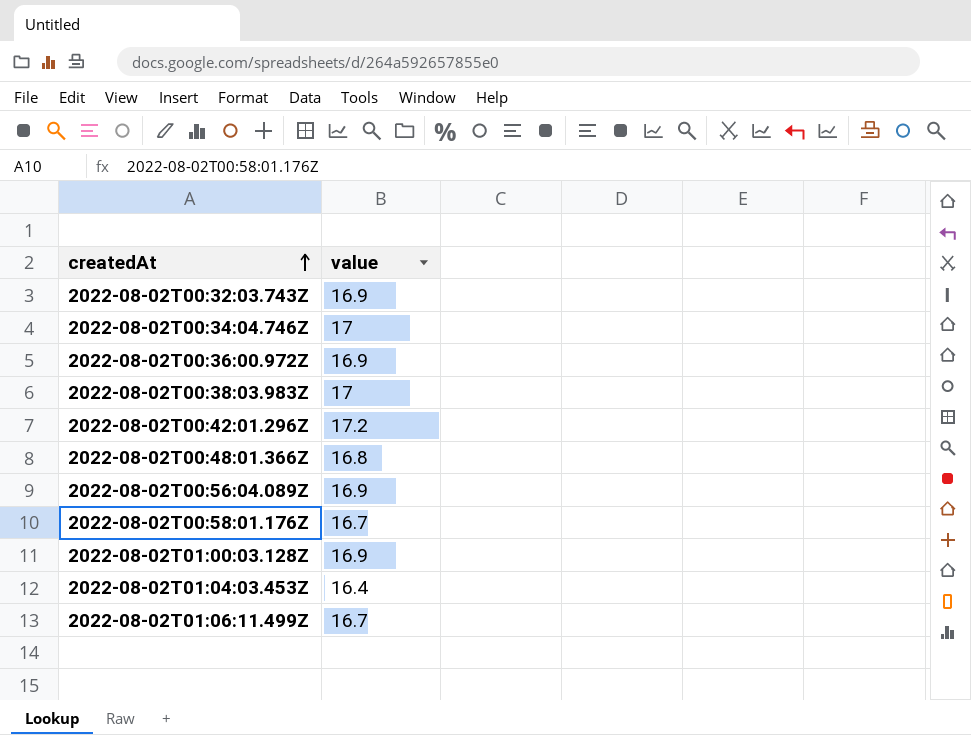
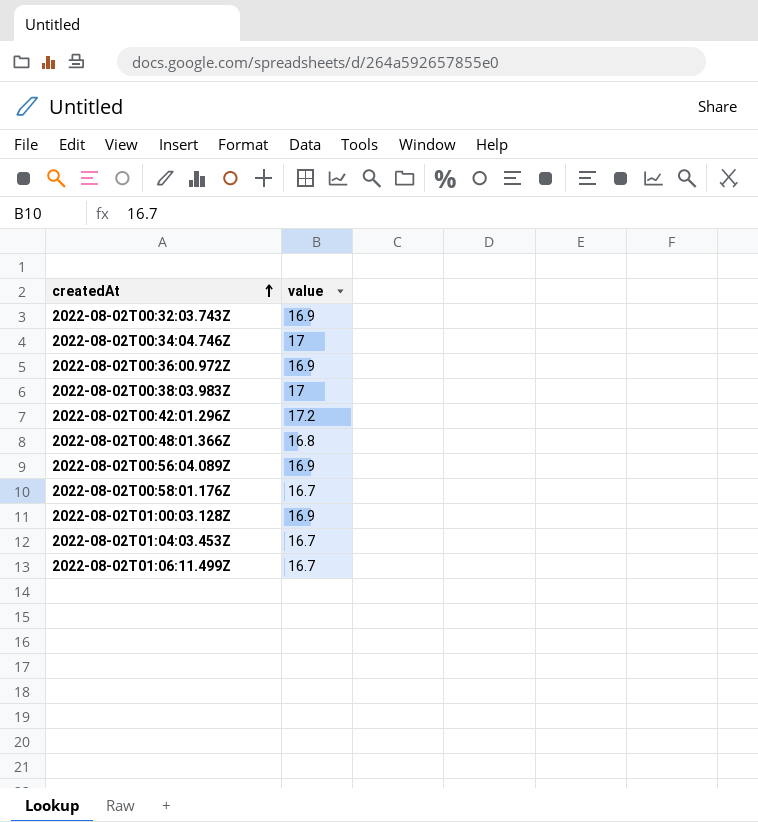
2022-08-02T01:04:03.453Z | value: 16.4 -> 16.7

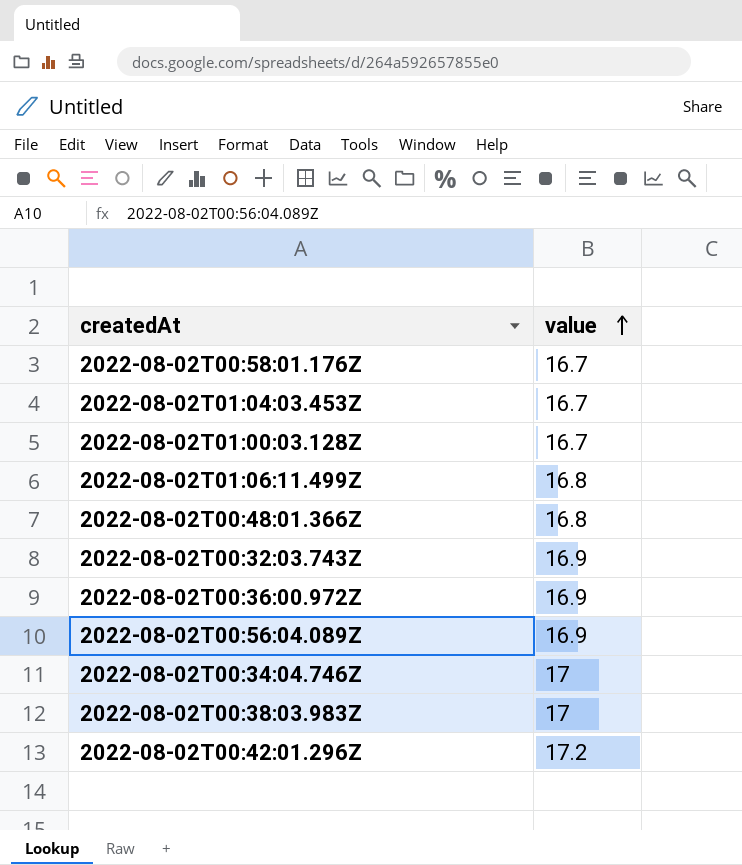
row order: createdAt ascending -> value ascending
2022-08-02T01:00:03.128Z | value: 16.9 -> 16.7
2022-08-02T01:06:11.499Z | value: 16.7 -> 16.8

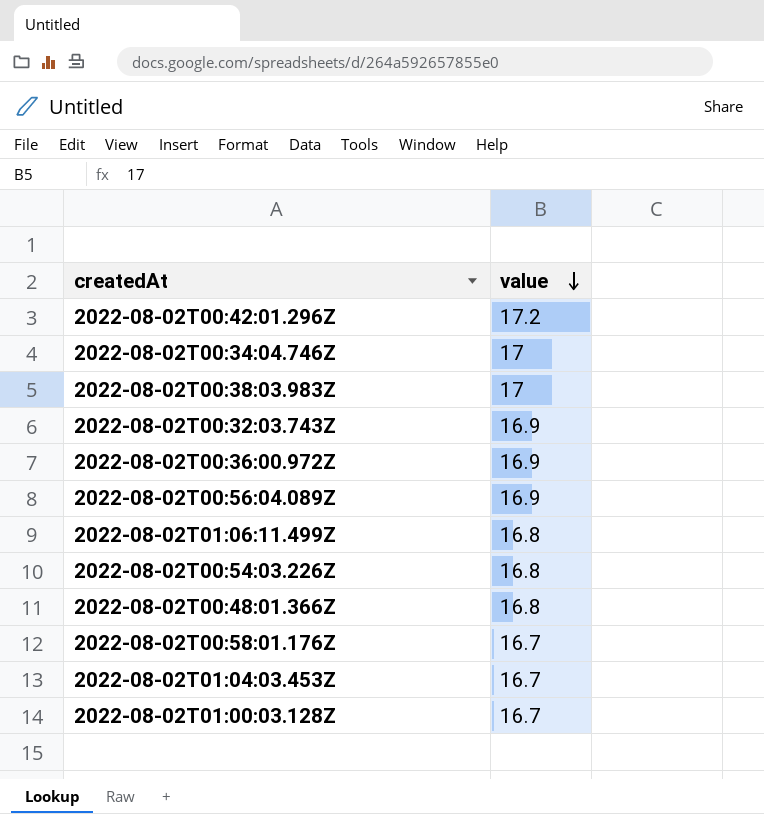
row order: value ascending -> value descending
row 2022-08-02T00:54:03.226Z: none -> 16.8

